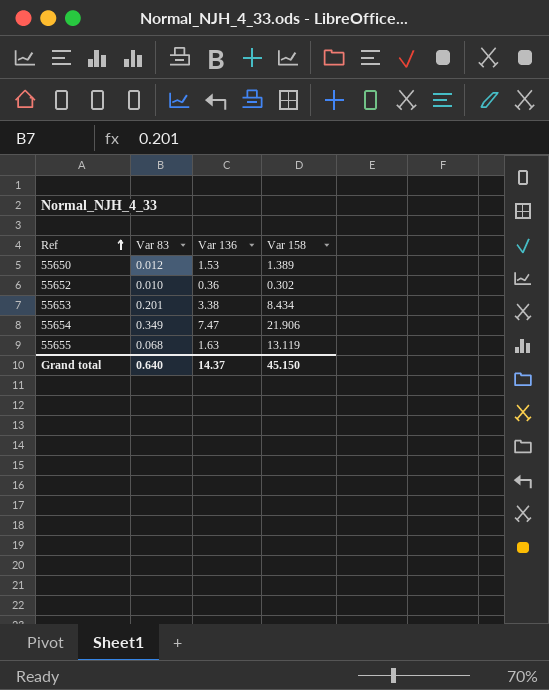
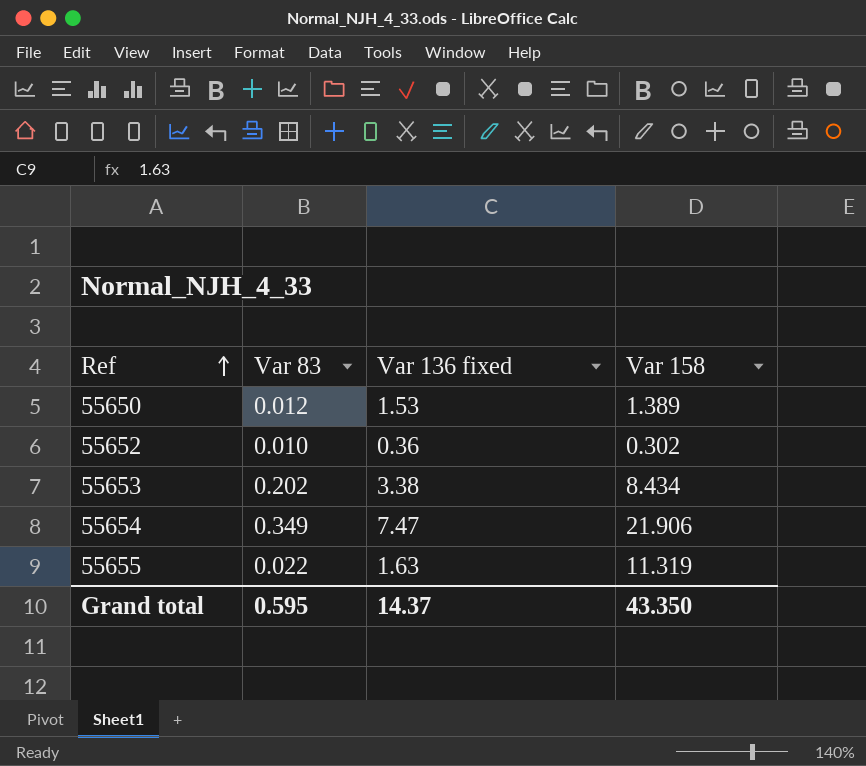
column name: Var 136 -> Var 136 fixed
55653 | Var 83: 0.201 -> 0.202
55655 | Var 83: 0.068 -> 0.022
55655 | Var 158: 13.119 -> 11.319
Grand total | Var 83: 0.640 -> 0.595
Grand total | Var 158: 45.150 -> 43.350

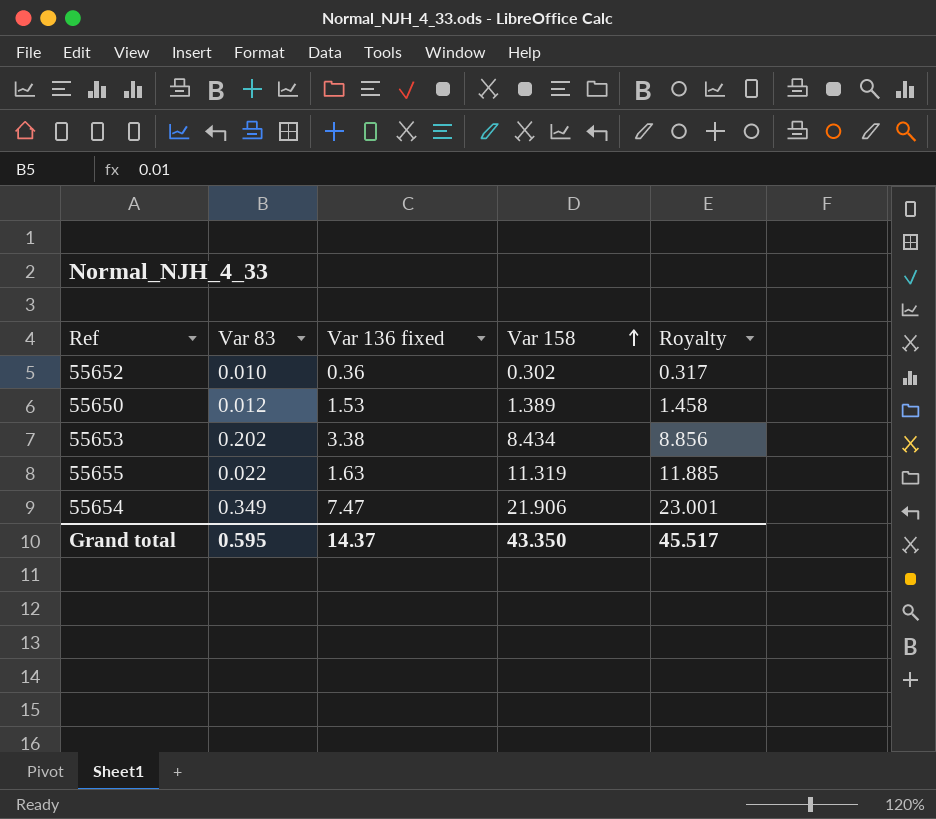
row order: Ref ascending -> Var 158 ascending
column Royalty | formula: none -> [Var 158] * 1.05

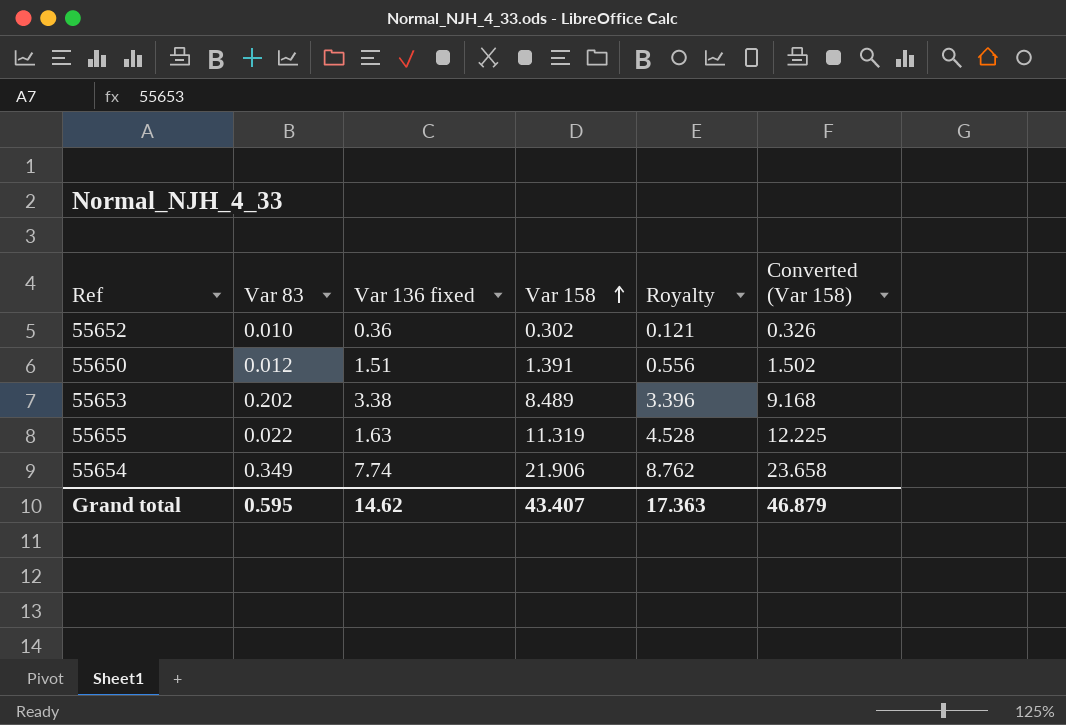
column Royalty | formula: [Var 158] * 1.05 -> [Var 158] * 0.4
column Converted (Var 158) | formula: none -> [Var 158] * 1.08
55650 | Var 136 fixed: 1.53 -> 1.51
55650 | Var 158: 1.389 -> 1.391
55653 | Var 158: 8.434 -> 8.489
55654 | Var 136 fixed: 7.47 -> 7.74
Grand total | Var 136 fixed: 14.37 -> 14.62
Grand total | Var 158: 43.350 -> 43.407
Grand total | Royalty: 45.517 -> 17.363

